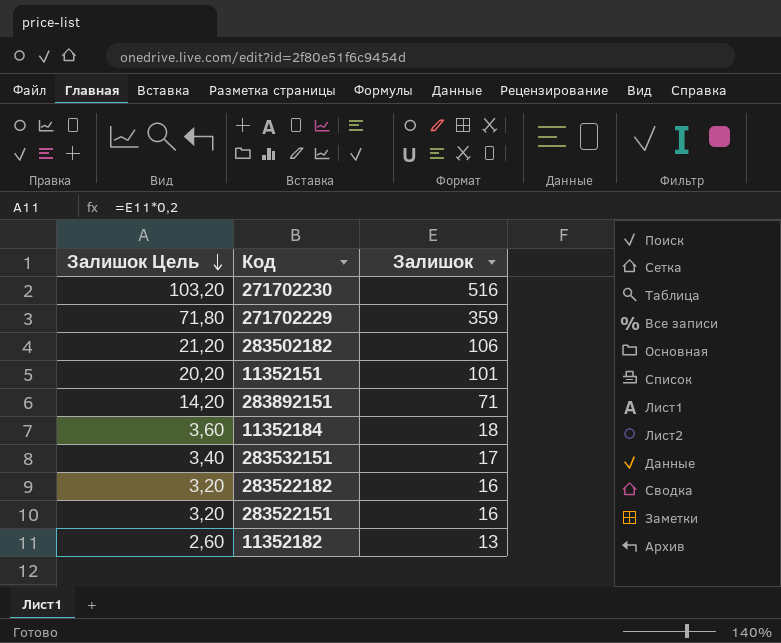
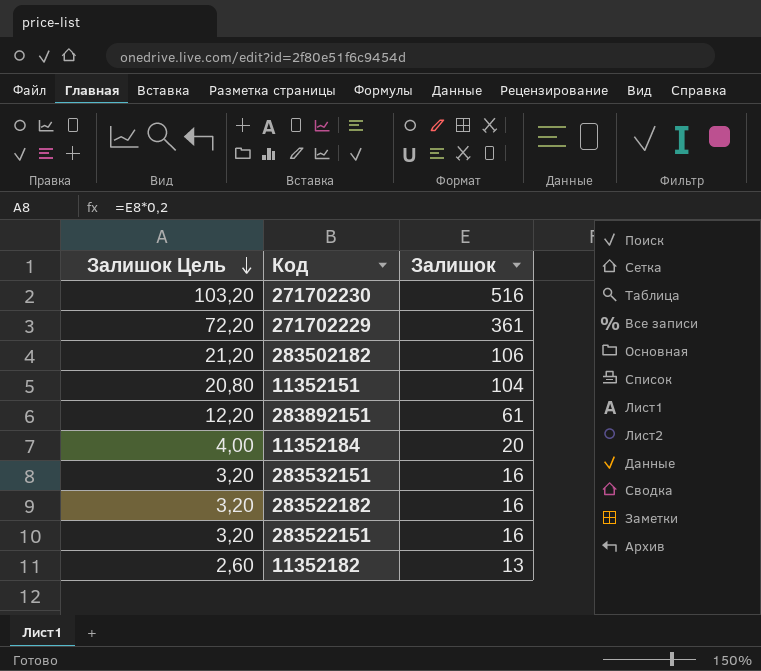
271702229 | Залишок Цель: 71,80 -> 72,20
271702229 | Залишок: 359 -> 361
11352151 | Залишок Цель: 20,20 -> 20,80
11352151 | Залишок: 101 -> 104
283892151 | Залишок Цель: 14,20 -> 12,20
283892151 | Залишок: 71 -> 61
11352184 | Залишок Цель: 3,60 -> 4,00
11352184 | Залишок: 18 -> 20
283532151 | Залишок Цель: 3,40 -> 3,20
283532151 | Залишок: 17 -> 16

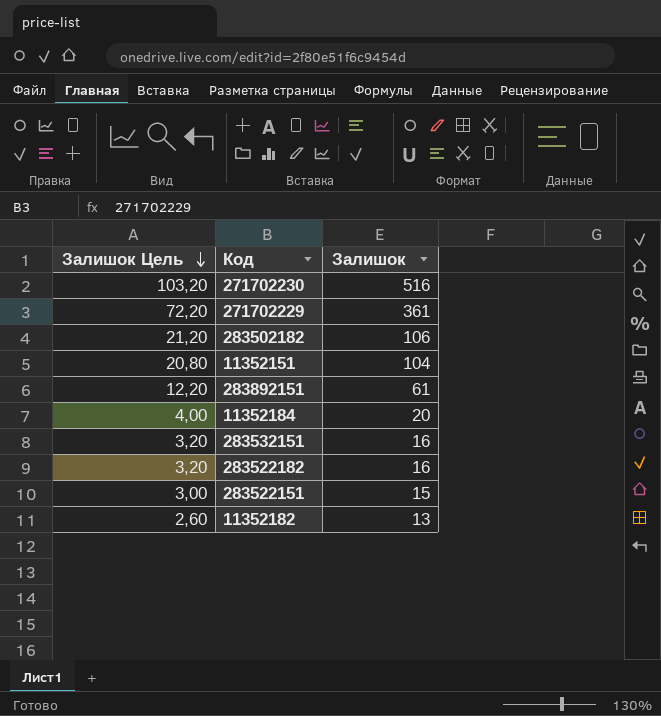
283522151 | Залишок Цель: 3,20 -> 3,00
283522151 | Залишок: 16 -> 15

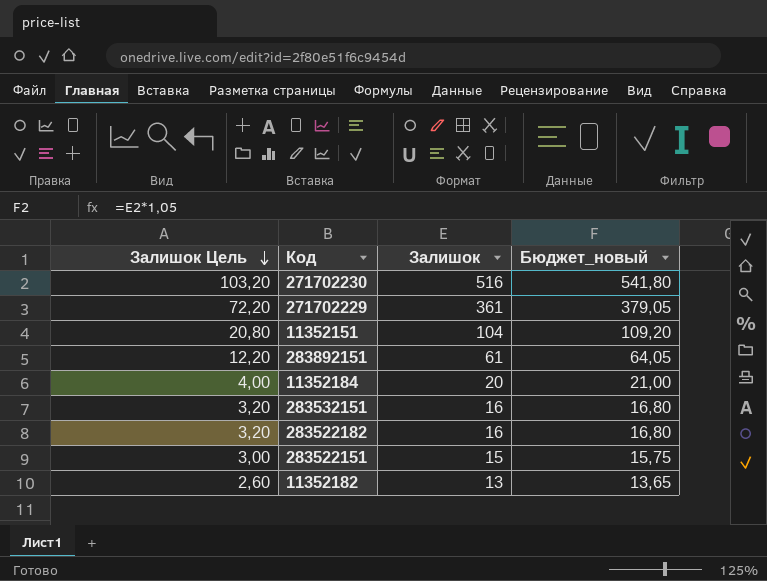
column Бюджет_новый | formula: none -> [Залишок] * 1,05
row 283502182: 21,20 | 106 -> none

